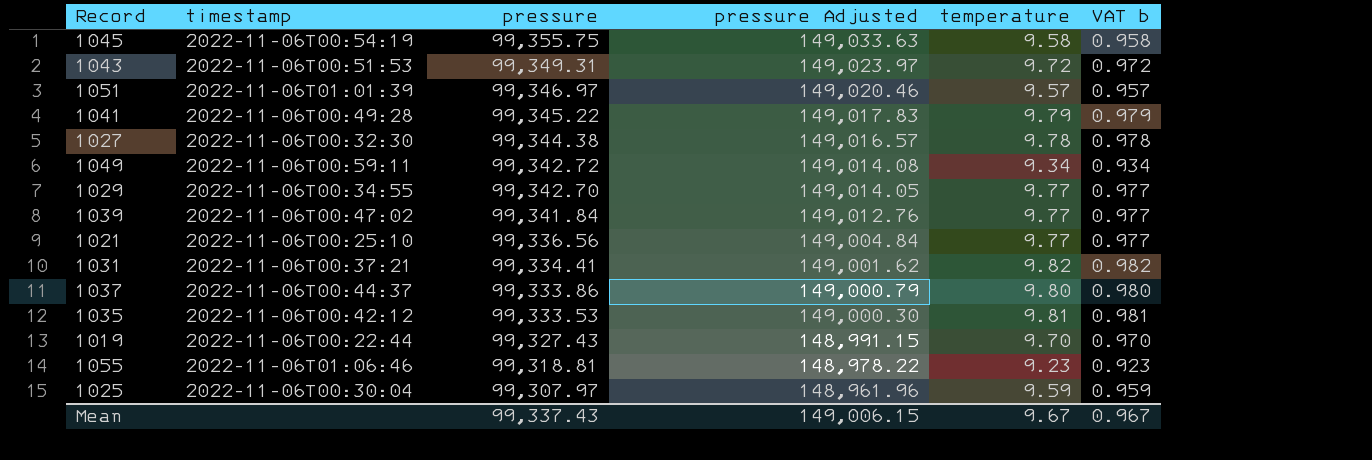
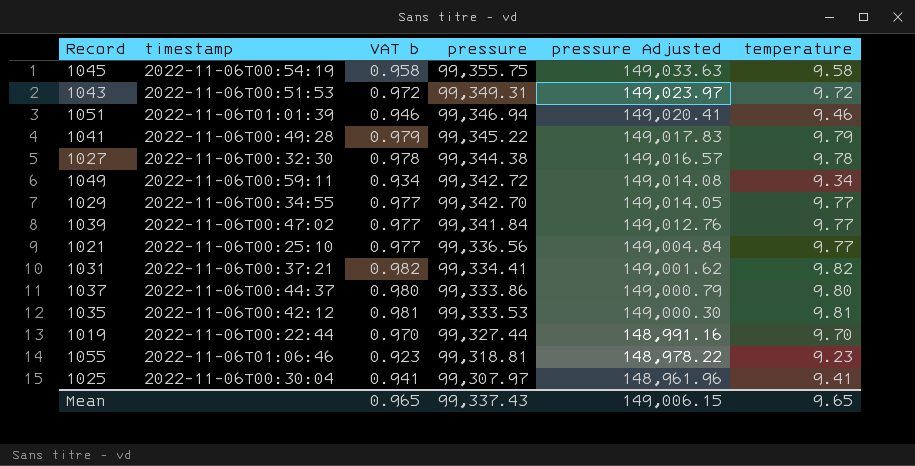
column VAT b | position: 6 -> 3
1051 | VAT b: 0.957 -> 0.946
1051 | pressure: 99,346.97 -> 99,346.94
1051 | pressure Adjusted: 149,020.46 -> 149,020.41
1051 | temperature: 9.57 -> 9.46
1019 | pressure: 99,327.43 -> 99,327.44
1019 | pressure Adjusted: 148,991.15 -> 148,991.16
1025 | VAT b: 0.959 -> 0.941
1025 | temperature: 9.59 -> 9.41
Mean | VAT b: 0.967 -> 0.965
Mean | temperature: 9.67 -> 9.65

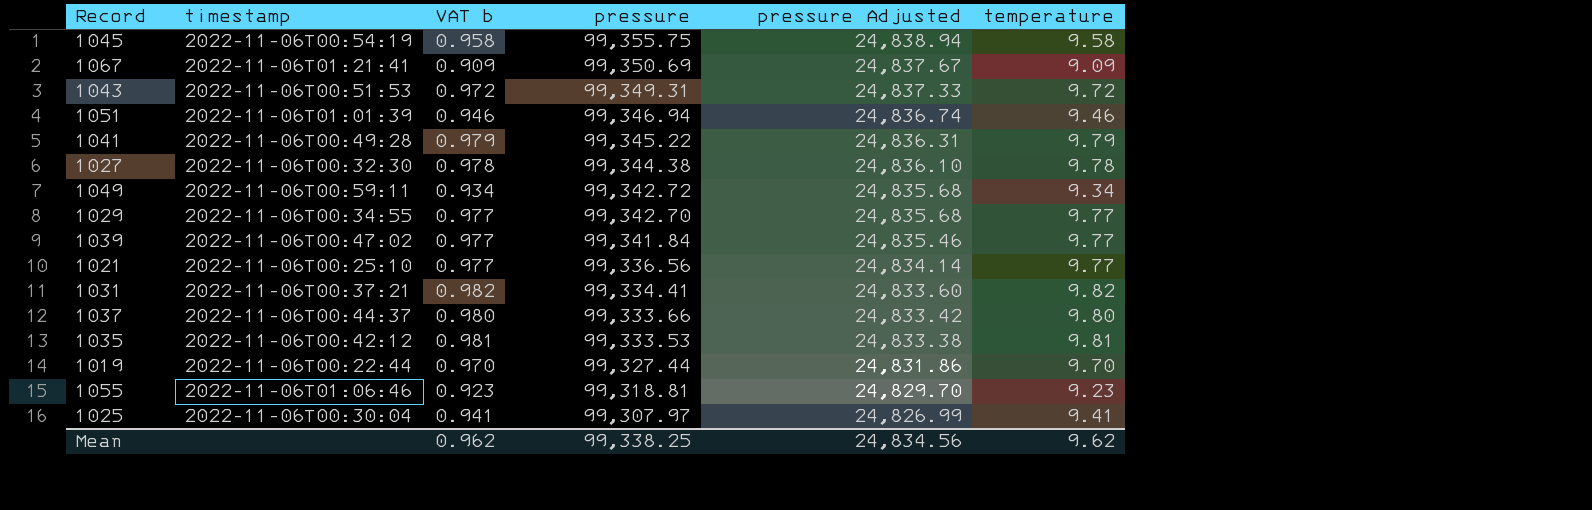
column pressure Adjusted | formula: [pressure] * 1.5 -> [pressure] * 0.25
row 1067: none -> 2022-11-06T01:21:41 | 0.909 | 99,350.69 | 24,837.67 | 9.09
1037 | pressure: 99,333.86 -> 99,333.66
Mean | VAT b: 0.965 -> 0.962
Mean | pressure: 99,337.43 -> 99,338.25
Mean | pressure Adjusted: 149,006.15 -> 24,834.56
Mean | temperature: 9.65 -> 9.62

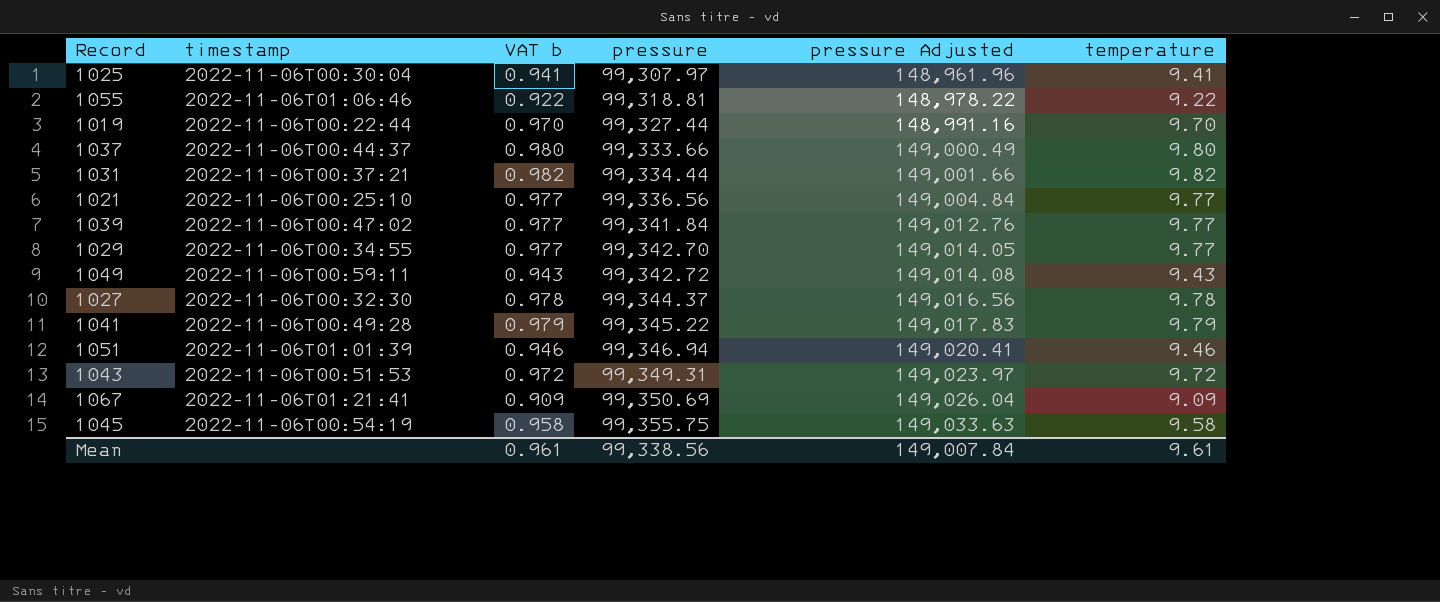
row order: pressure descending -> pressure ascending
column pressure Adjusted | formula: [pressure] * 0.25 -> [pressure] * 1.5
row 1035: 2022-11-06T00:42:12 | 0.981 | 99,333.53 | 24,833.38 | 9.81 -> none
1055 | VAT b: 0.923 -> 0.922
1055 | temperature: 9.23 -> 9.22
1031 | pressure: 99,334.41 -> 99,334.44
1049 | VAT b: 0.934 -> 0.943
1049 | temperature: 9.34 -> 9.43
1027 | pressure: 99,344.38 -> 99,344.37
Mean | VAT b: 0.962 -> 0.961
Mean | pressure: 99,338.25 -> 99,338.56
Mean | pressure Adjusted: 24,834.56 -> 149,007.84
Mean | temperature: 9.62 -> 9.61

